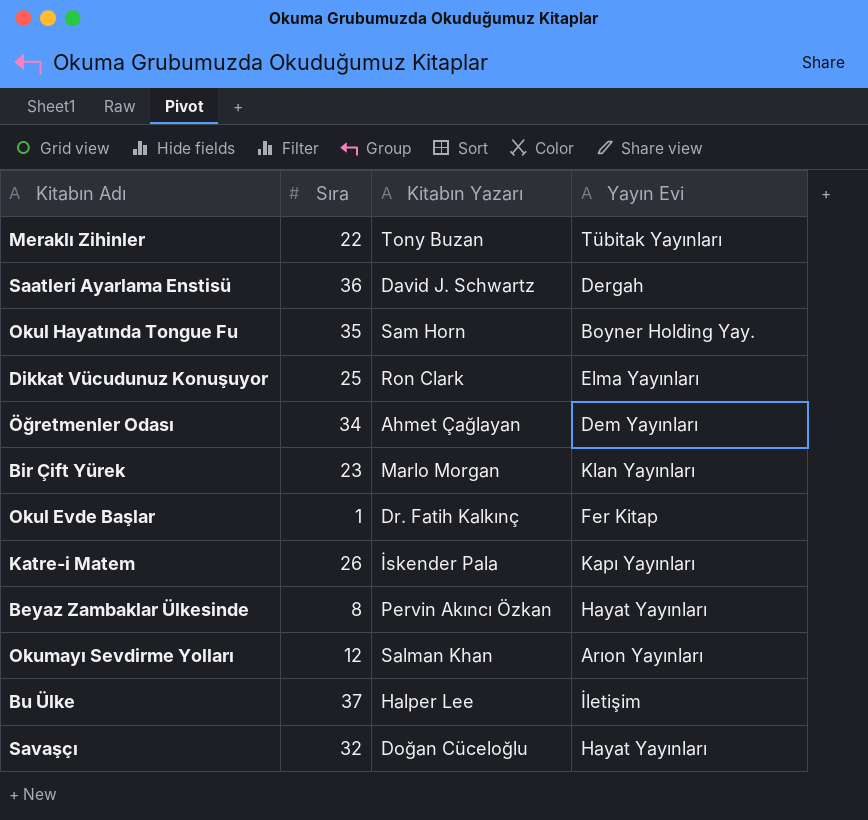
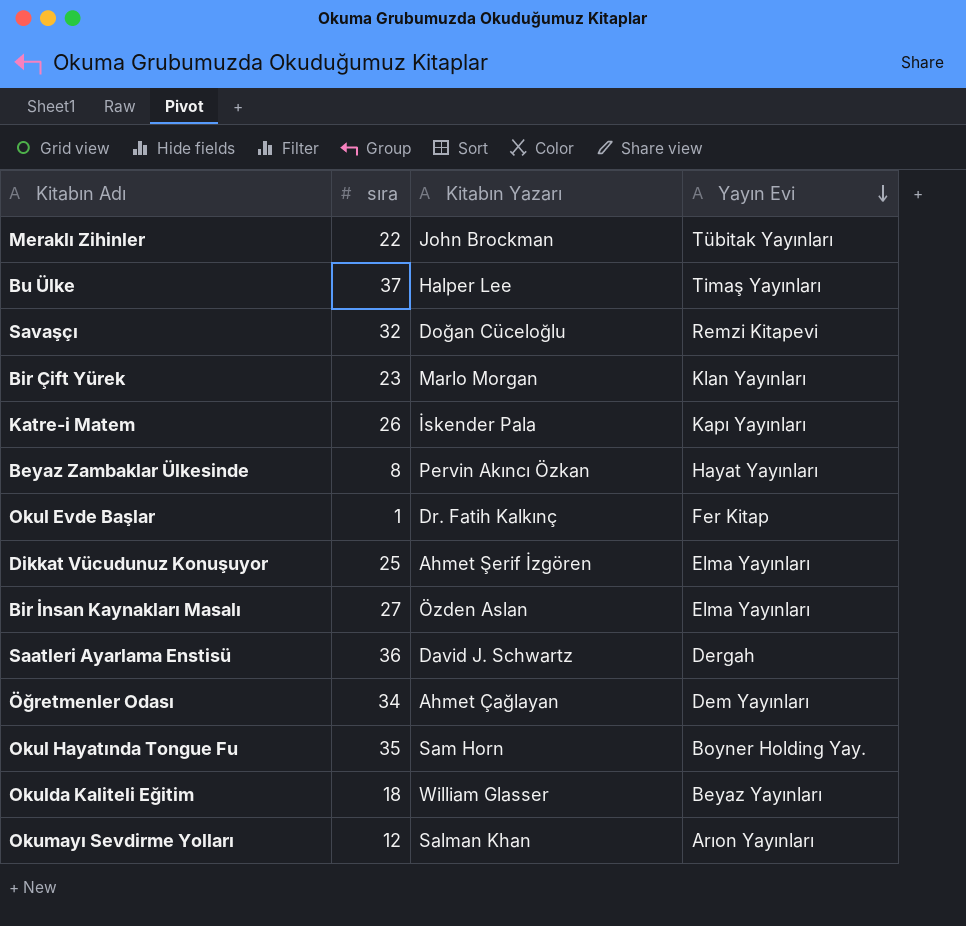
row order: none -> Yayın Evi descending
column name: Sıra -> sıra
Meraklı Zihinler | Kitabın Yazarı: Tony Buzan -> John Brockman
Bu Ülke | Yayın Evi: İletişim -> Timaş Yayınları
Savaşçı | Yayın Evi: Hayat Yayınları -> Remzi Kitapevi
Dikkat Vücudunuz Konuşuyor | Kitabın Yazarı: Ron Clark -> Ahmet Şerif İzgören
row Bir İnsan Kaynakları Masalı: none -> 27 | Özden Aslan | Elma Yayınları
row Okulda Kaliteli Eğitim: none -> 18 | William Glasser | Beyaz Yayınları

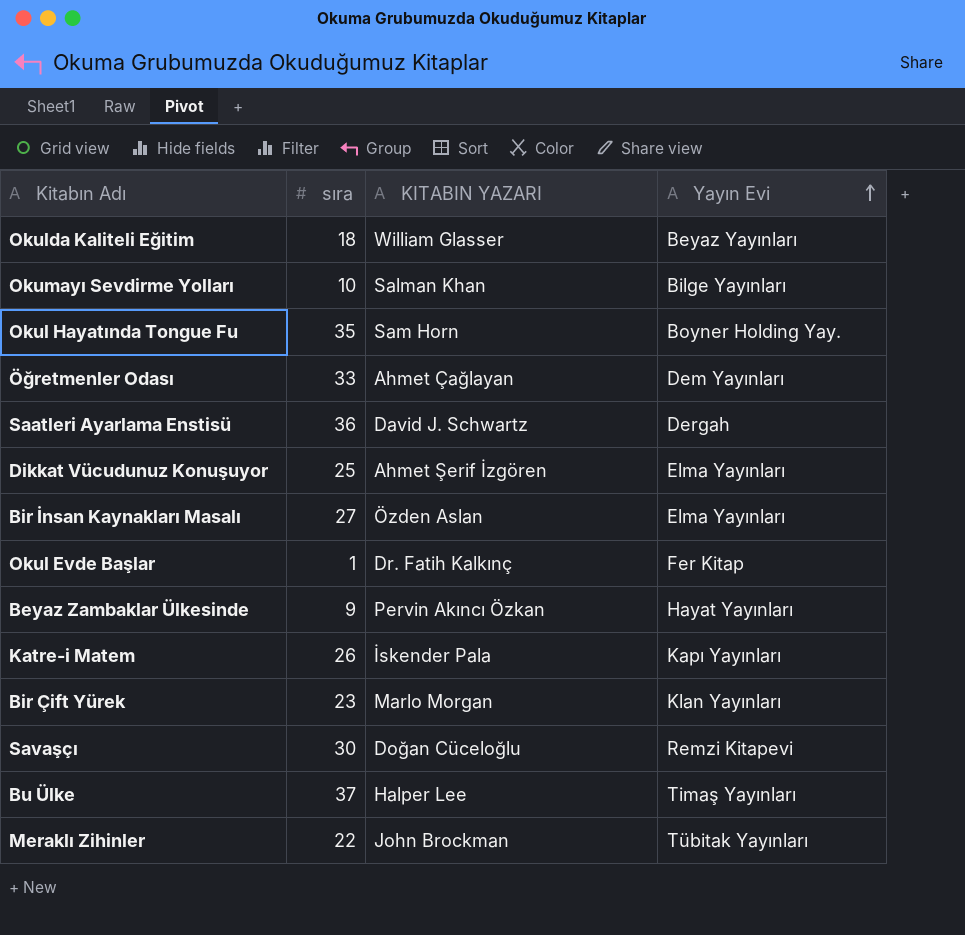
row order: Yayın Evi descending -> Yayın Evi ascending
column name: Kitabın Yazarı -> KITABIN YAZARI
Okumayı Sevdirme Yolları | sıra: 12 -> 10
Okumayı Sevdirme Yolları | Yayın Evi: Arıon Yayınları -> Bilge Yayınları
Öğretmenler Odası | sıra: 34 -> 33
Beyaz Zambaklar Ülkesinde | sıra: 8 -> 9
Savaşçı | sıra: 32 -> 30

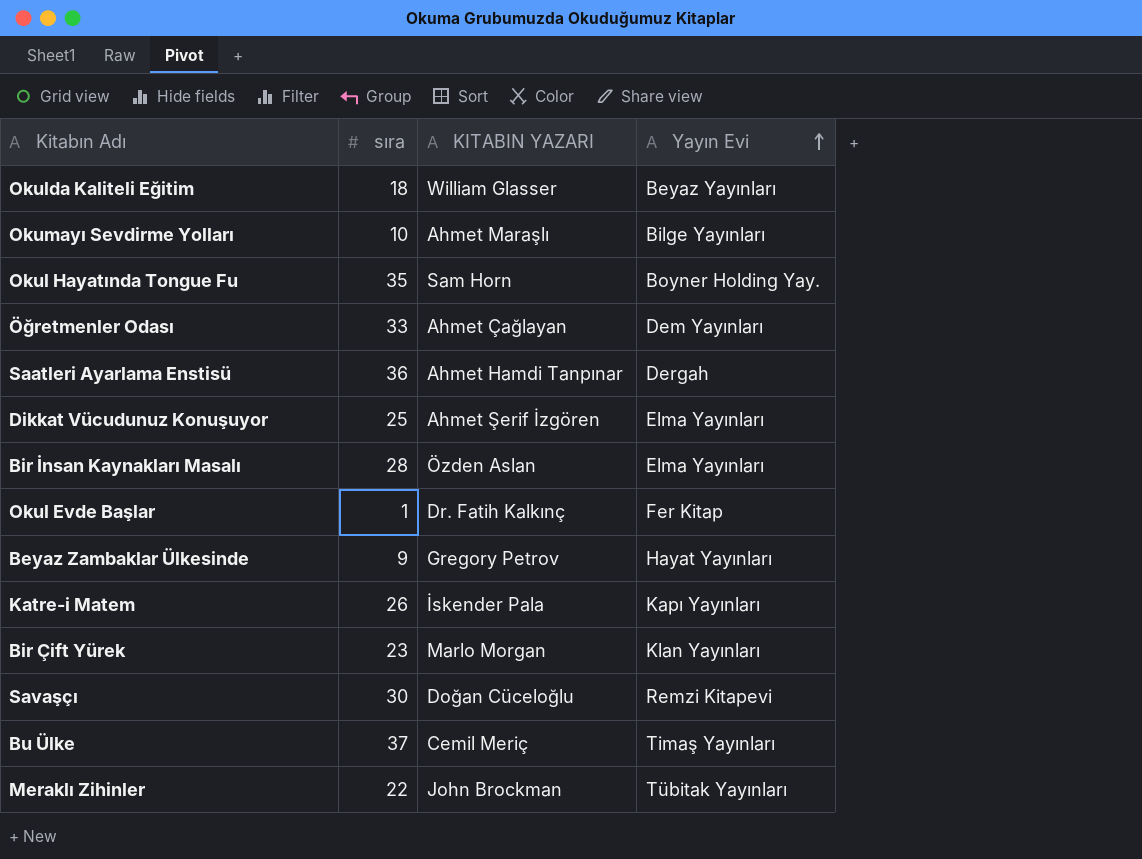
Okumayı Sevdirme Yolları | KITABIN YAZARI: Salman Khan -> Ahmet Maraşlı
Saatleri Ayarlama Enstisü | KITABIN YAZARI: David J. Schwartz -> Ahmet Hamdi Tanpınar
Bir İnsan Kaynakları Masalı | sıra: 27 -> 28
Beyaz Zambaklar Ülkesinde | KITABIN YAZARI: Pervin Akıncı Özkan -> Gregory Petrov
Bu Ülke | KITABIN YAZARI: Halper Lee -> Cemil Meriç

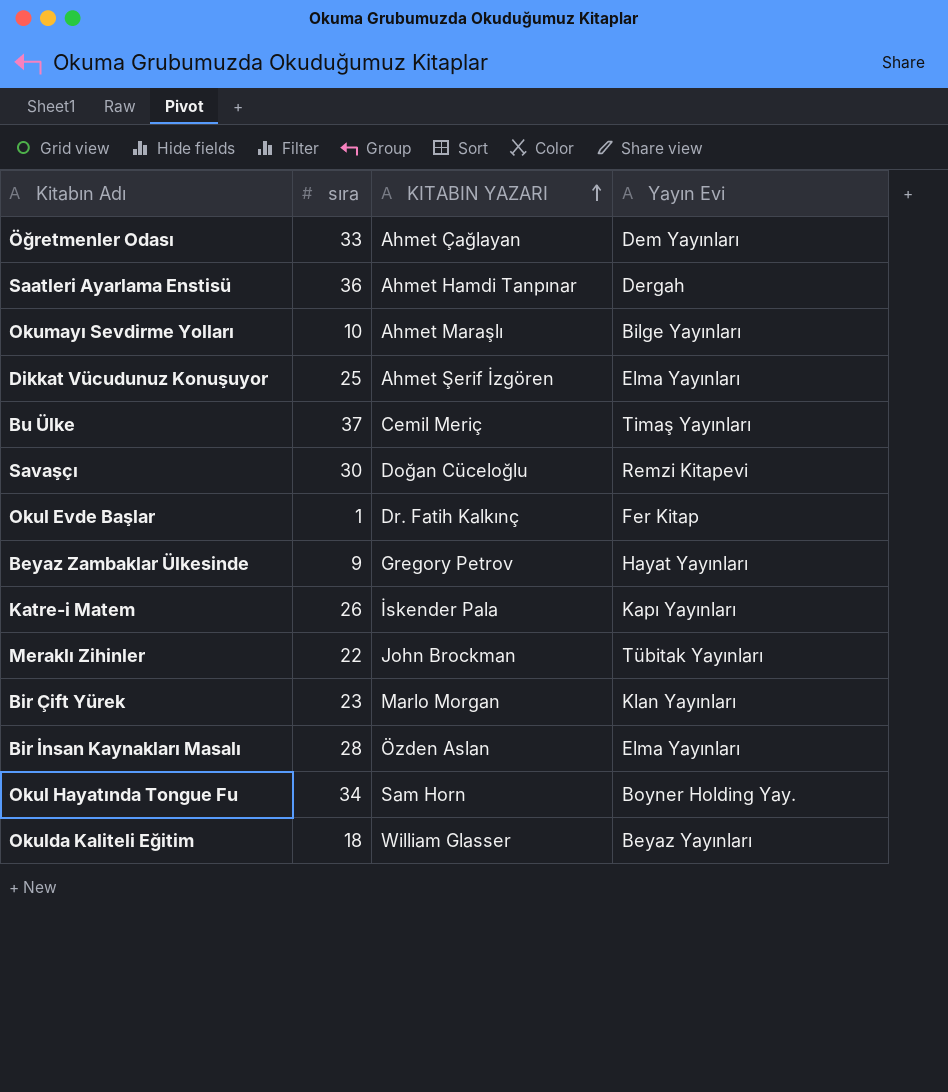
row order: Yayın Evi ascending -> KITABIN YAZARI ascending
Okul Hayatında Tongue Fu | sıra: 35 -> 34

